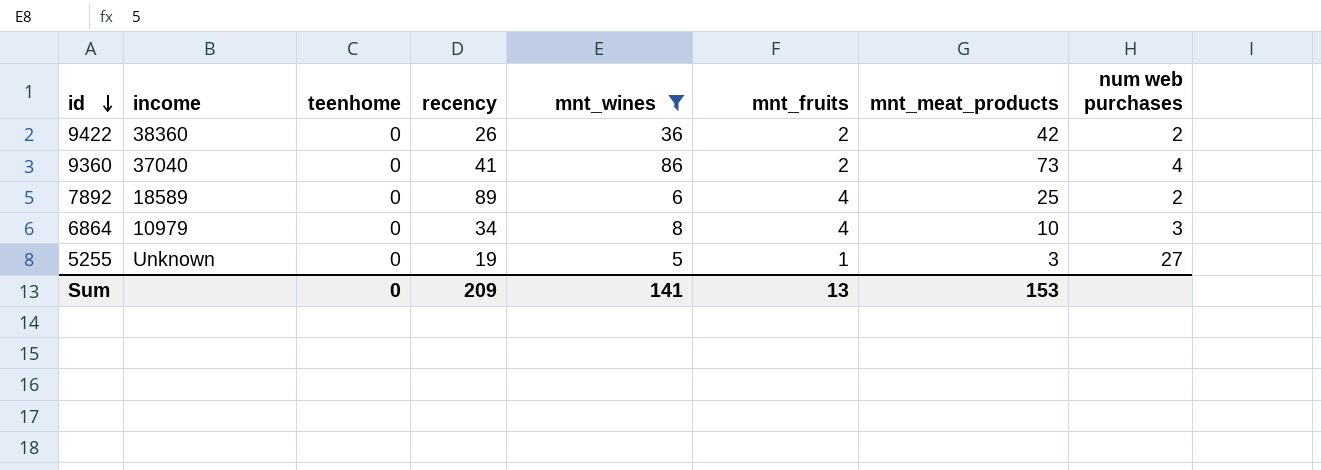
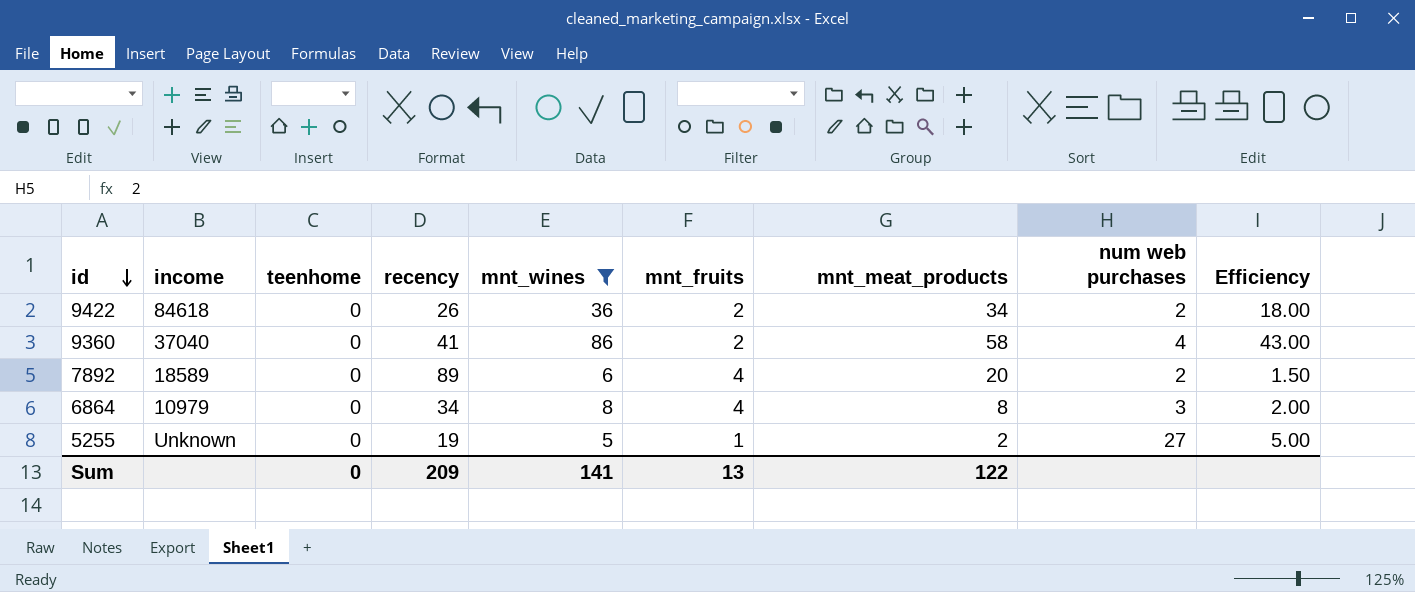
column Efficiency | formula: none -> [mnt_wines] / [mnt_fruits]
9422 | income: 38360 -> 84618
9422 | mnt_meat_products: 42 -> 34
9360 | mnt_meat_products: 73 -> 58
7892 | mnt_meat_products: 25 -> 20
6864 | mnt_meat_products: 10 -> 8
5255 | mnt_meat_products: 3 -> 2
Sum | mnt_meat_products: 153 -> 122

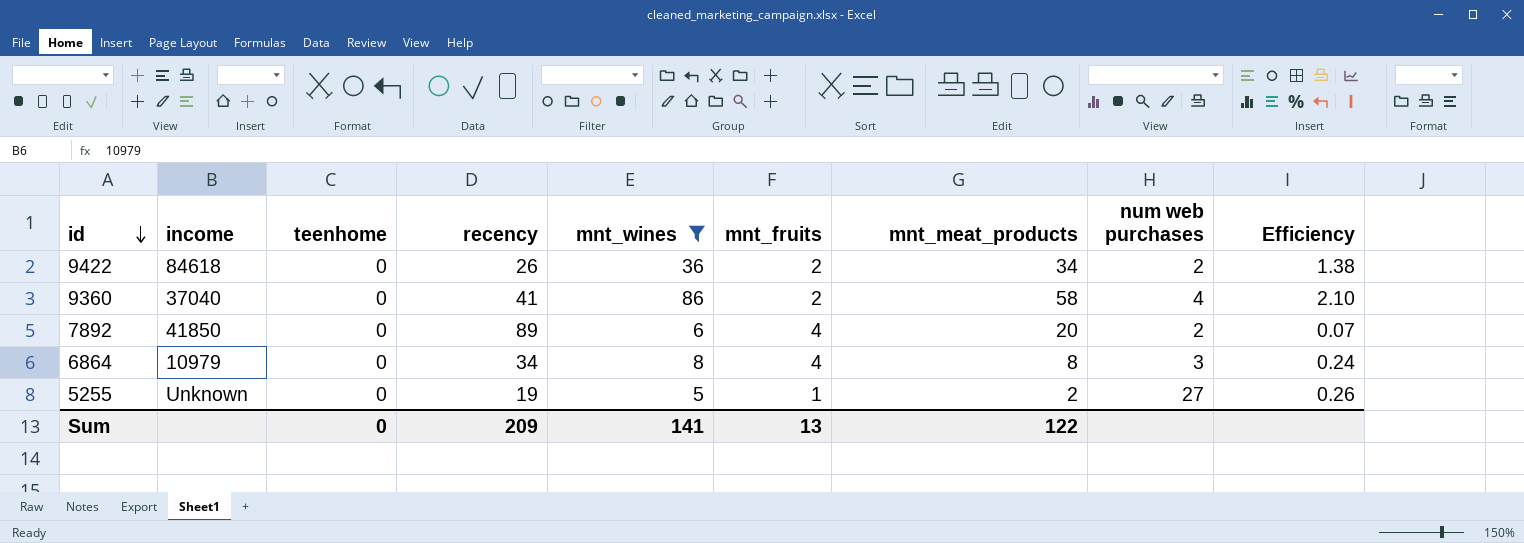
column Efficiency | formula: [mnt_wines] / [mnt_fruits] -> [mnt_wines] / [recency]
7892 | income: 18589 -> 41850

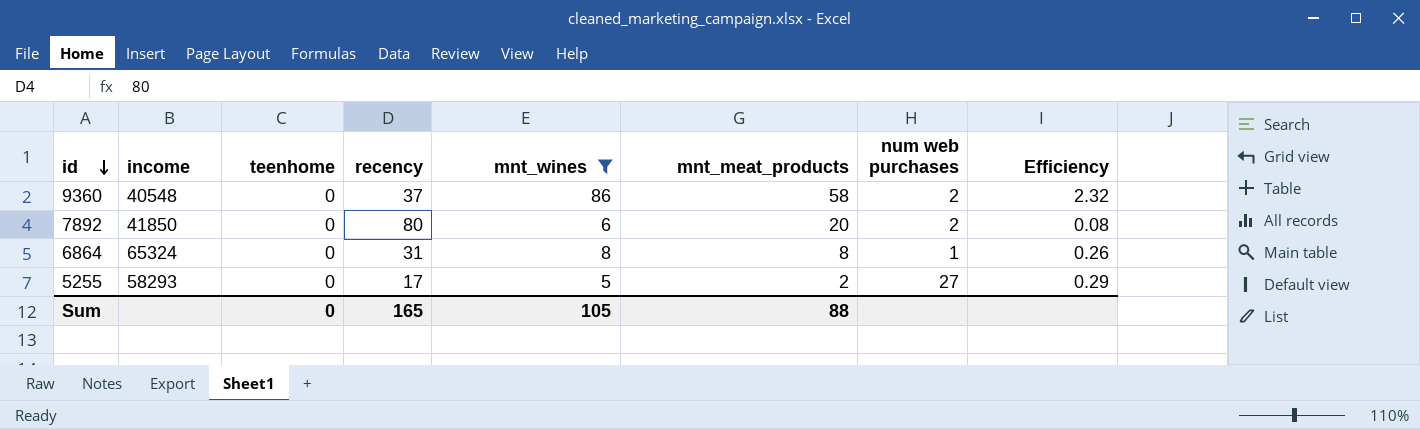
column mnt_fruits | position: 6 -> none
row 9422: 84618 | 0 | 26 | 36 | 2 | 34 | 2 | 1.38 -> none
9360 | income: 37040 -> 40548
9360 | recency: 41 -> 37
9360 | num web purchases: 4 -> 2
9360 | Efficiency: 2.10 -> 2.32
7892 | recency: 89 -> 80
7892 | Efficiency: 0.07 -> 0.08
6864 | income: 10979 -> 65324
6864 | recency: 34 -> 31
6864 | num web purchases: 3 -> 1
6864 | Efficiency: 0.24 -> 0.26
5255 | income: Unknown -> 58293
5255 | recency: 19 -> 17
5255 | Efficiency: 0.26 -> 0.29
Sum | recency: 209 -> 165
Sum | mnt_wines: 141 -> 105
Sum | mnt_meat_products: 122 -> 88

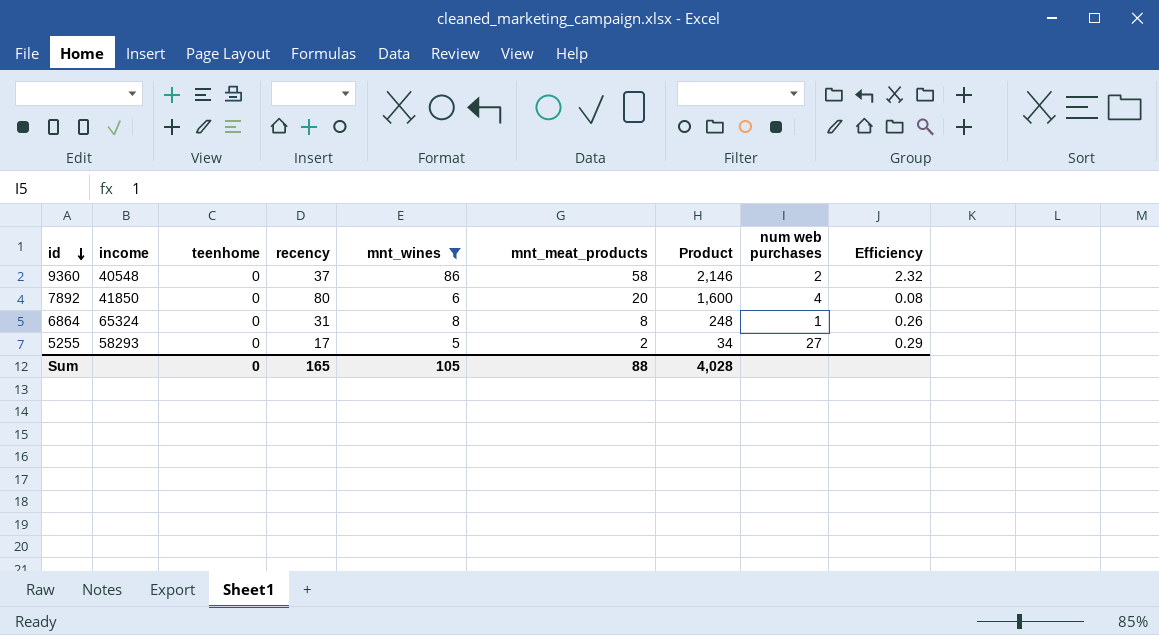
column Product | formula: none -> [recency] * [mnt_meat_products]
7892 | num web purchases: 2 -> 4

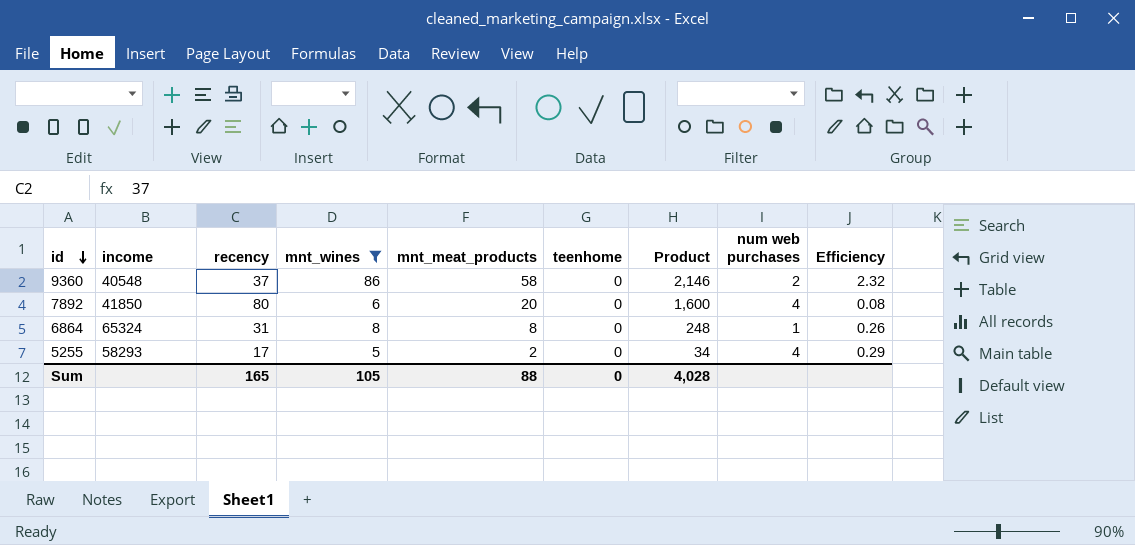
column teenhome | position: 3 -> 6
5255 | num web purchases: 27 -> 4

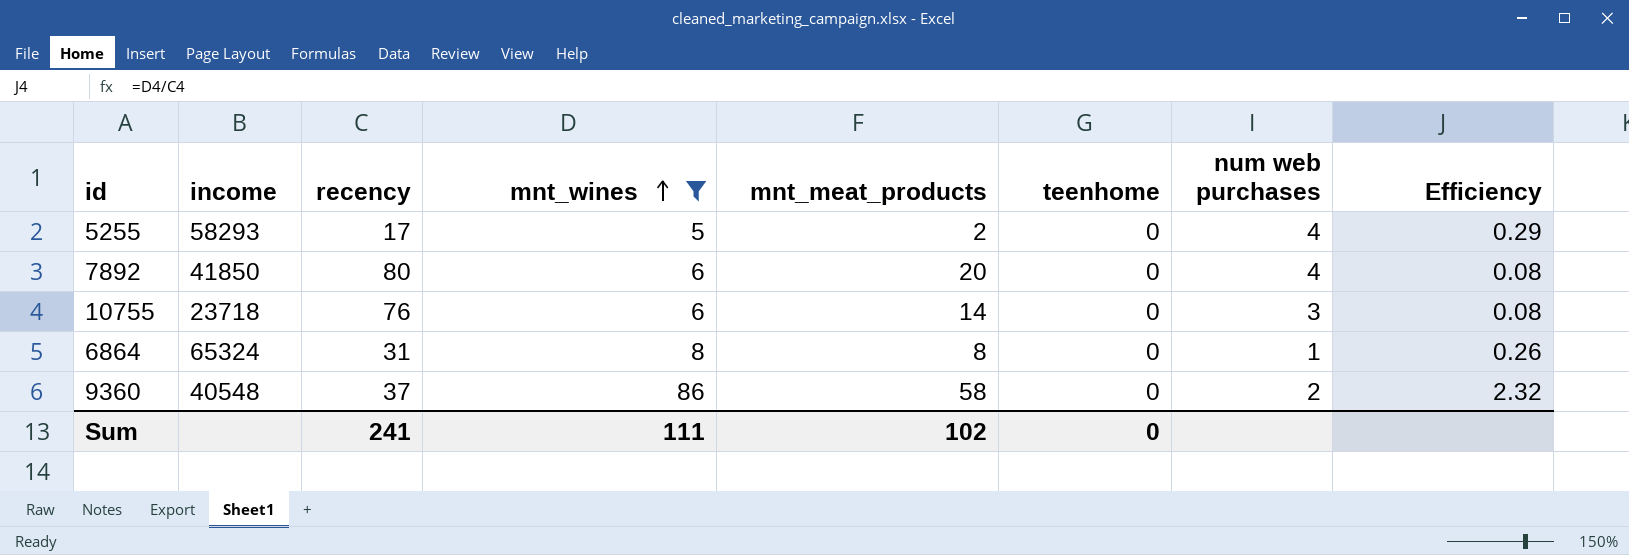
row order: id descending -> mnt_wines ascending
column Product | formula: [recency] * [mnt_meat_products] -> none
row 10755: none -> 23718 | 76 | 6 | 14 | 0 | 3 | 0.08
Sum | recency: 165 -> 241
Sum | mnt_wines: 105 -> 111
Sum | mnt_meat_products: 88 -> 102

